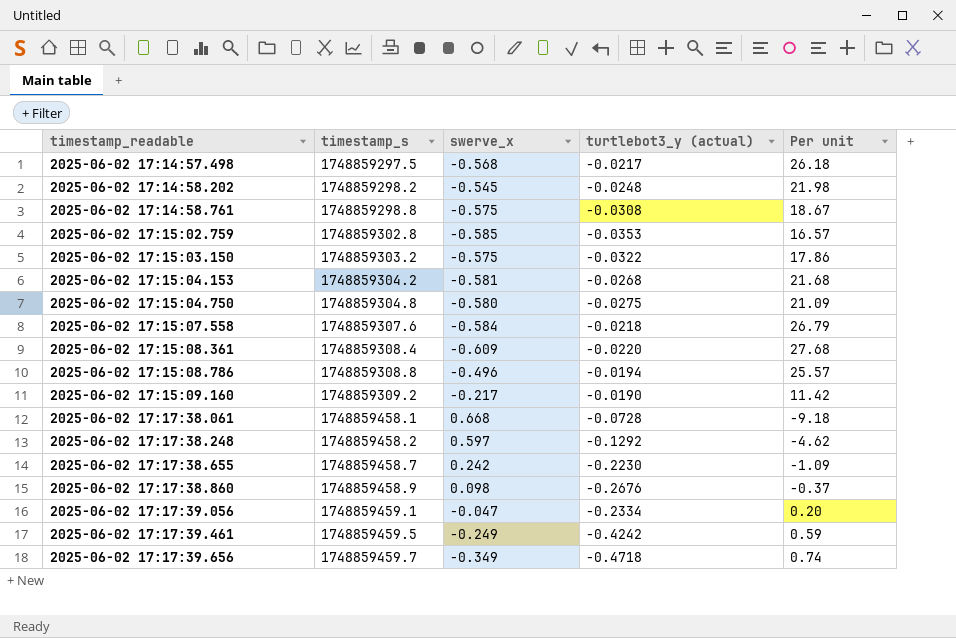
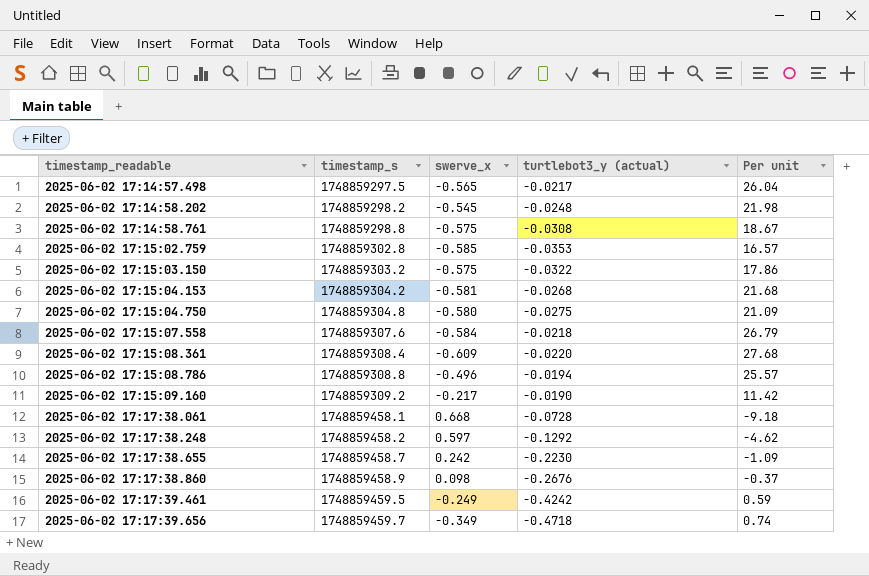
row 2025-06-02 17:17:39.056: 1748859459.1 | -0.047 | -0.2334 | 0.20 -> none
2025-06-02 17:14:57.498 | swerve_x: -0.568 -> -0.565
2025-06-02 17:14:57.498 | Per unit: 26.18 -> 26.04

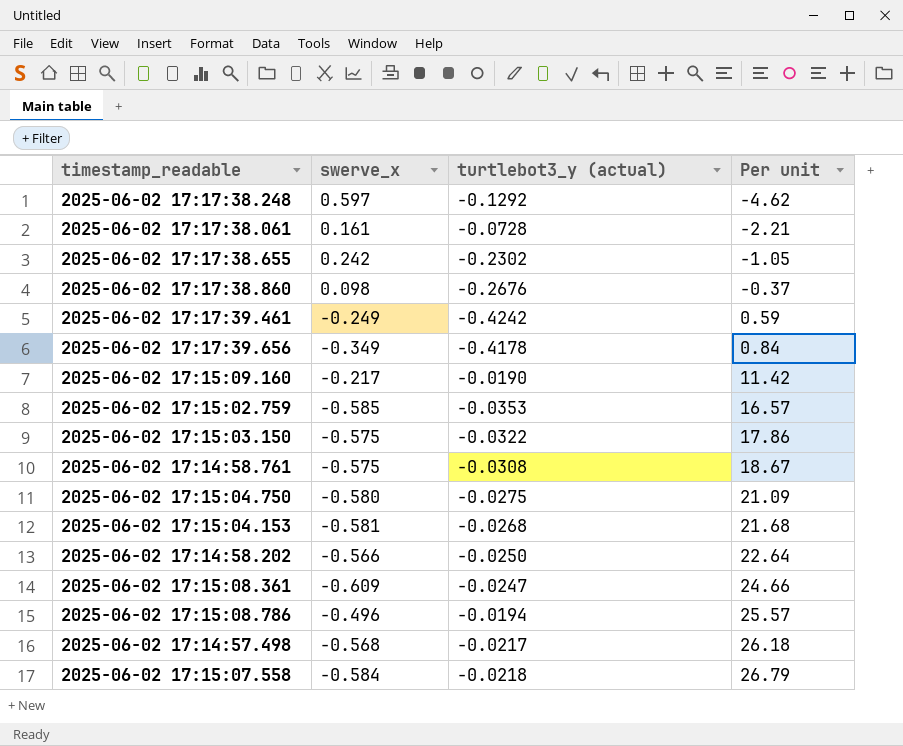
row order: timestamp_readable ascending -> Per unit ascending
column timestamp_s | position: 2 -> none
2025-06-02 17:17:38.061 | swerve_x: 0.668 -> 0.161
2025-06-02 17:17:38.061 | Per unit: -9.18 -> -2.21
2025-06-02 17:17:38.655 | turtlebot3_y (actual): -0.2230 -> -0.2302
2025-06-02 17:17:38.655 | Per unit: -1.09 -> -1.05
2025-06-02 17:17:39.656 | turtlebot3_y (actual): -0.4718 -> -0.4178
2025-06-02 17:17:39.656 | Per unit: 0.74 -> 0.84
2025-06-02 17:14:58.202 | swerve_x: -0.545 -> -0.566
2025-06-02 17:14:58.202 | turtlebot3_y (actual): -0.0248 -> -0.0250
2025-06-02 17:14:58.202 | Per unit: 21.98 -> 22.64
2025-06-02 17:15:08.361 | turtlebot3_y (actual): -0.0220 -> -0.0247
2025-06-02 17:15:08.361 | Per unit: 27.68 -> 24.66
2025-06-02 17:14:57.498 | swerve_x: -0.565 -> -0.568
2025-06-02 17:14:57.498 | Per unit: 26.04 -> 26.18

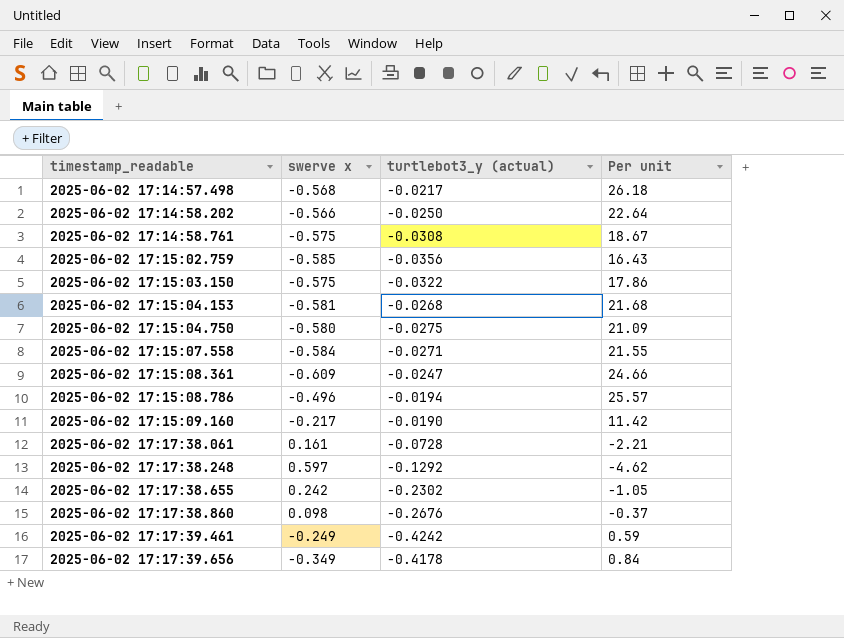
row order: Per unit ascending -> timestamp_readable ascending
column name: swerve_x -> swerve x
2025-06-02 17:15:02.759 | turtlebot3_y (actual): -0.0353 -> -0.0356
2025-06-02 17:15:02.759 | Per unit: 16.57 -> 16.43
2025-06-02 17:15:07.558 | turtlebot3_y (actual): -0.0218 -> -0.0271
2025-06-02 17:15:07.558 | Per unit: 26.79 -> 21.55

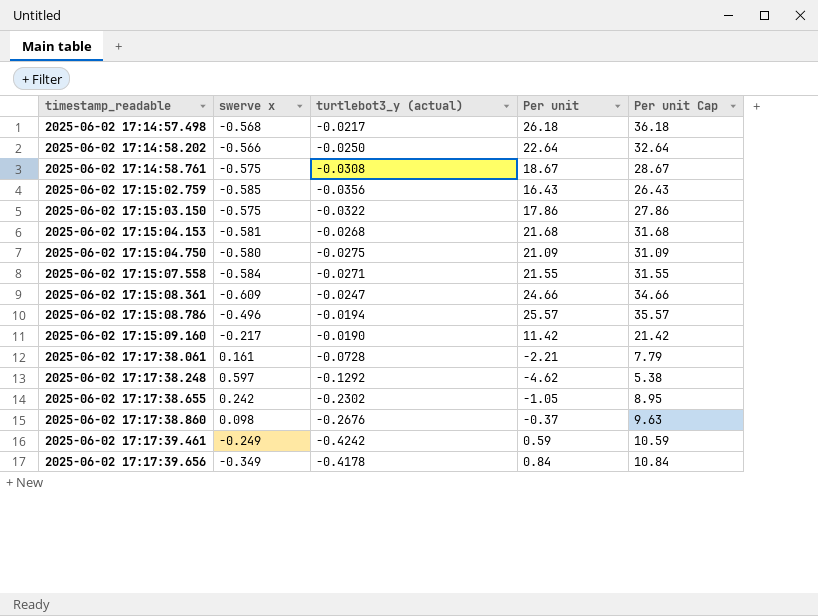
column Per unit Cap | formula: none -> [Per unit] + 10

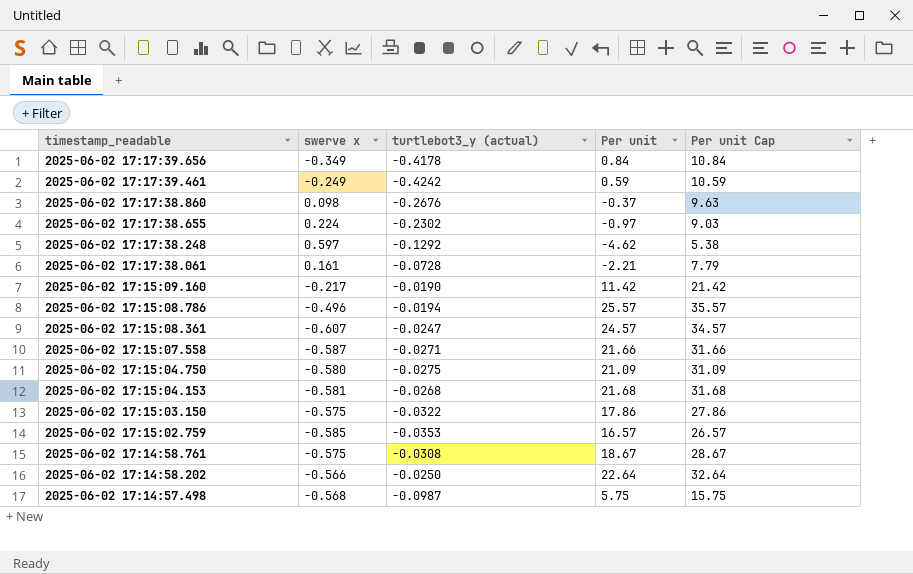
row order: timestamp_readable ascending -> timestamp_readable descending
2025-06-02 17:17:38.655 | swerve x: 0.242 -> 0.224
2025-06-02 17:17:38.655 | Per unit: -1.05 -> -0.97
2025-06-02 17:17:38.655 | Per unit Cap: 8.95 -> 9.03
2025-06-02 17:15:08.361 | swerve x: -0.609 -> -0.607
2025-06-02 17:15:08.361 | Per unit: 24.66 -> 24.57
2025-06-02 17:15:08.361 | Per unit Cap: 34.66 -> 34.57
2025-06-02 17:15:07.558 | swerve x: -0.584 -> -0.587
2025-06-02 17:15:07.558 | Per unit: 21.55 -> 21.66
2025-06-02 17:15:07.558 | Per unit Cap: 31.55 -> 31.66
2025-06-02 17:15:02.759 | turtlebot3_y (actual): -0.0356 -> -0.0353
2025-06-02 17:15:02.759 | Per unit: 16.43 -> 16.57
2025-06-02 17:15:02.759 | Per unit Cap: 26.43 -> 26.57
2025-06-02 17:14:57.498 | turtlebot3_y (actual): -0.0217 -> -0.0987
2025-06-02 17:14:57.498 | Per unit: 26.18 -> 5.75
2025-06-02 17:14:57.498 | Per unit Cap: 36.18 -> 15.75

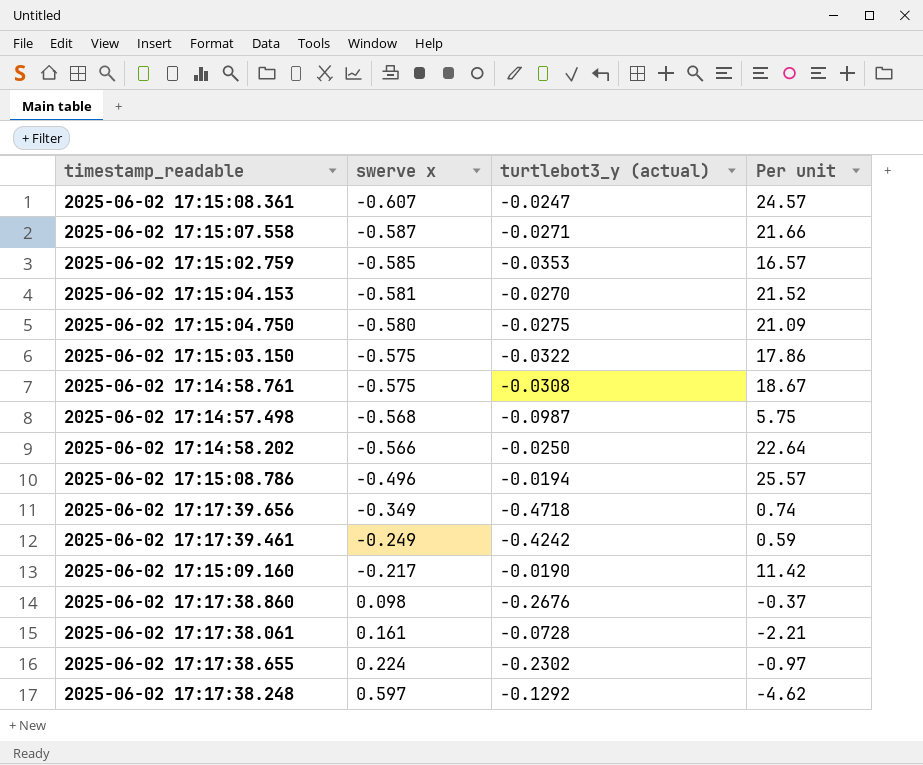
row order: timestamp_readable descending -> swerve x ascending
column Per unit Cap | formula: [Per unit] + 10 -> none
2025-06-02 17:15:04.153 | turtlebot3_y (actual): -0.0268 -> -0.0270
2025-06-02 17:15:04.153 | Per unit: 21.68 -> 21.52
2025-06-02 17:17:39.656 | turtlebot3_y (actual): -0.4178 -> -0.4718
2025-06-02 17:17:39.656 | Per unit: 0.84 -> 0.74

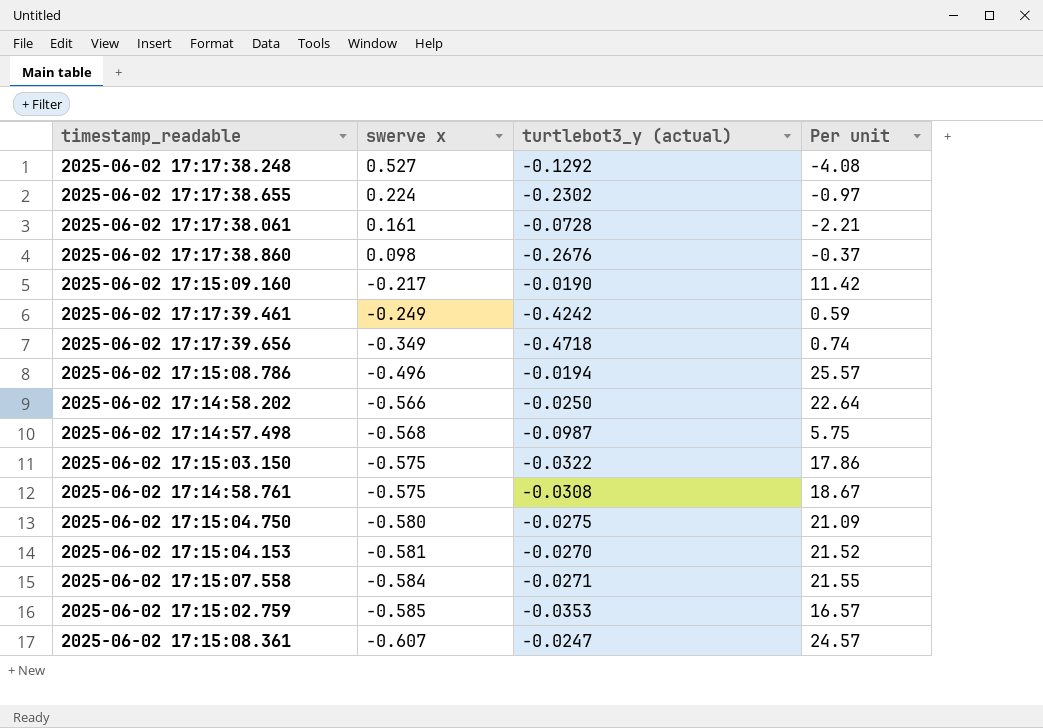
row order: swerve x ascending -> swerve x descending
2025-06-02 17:17:38.248 | swerve x: 0.597 -> 0.527
2025-06-02 17:17:38.248 | Per unit: -4.62 -> -4.08
2025-06-02 17:15:07.558 | swerve x: -0.587 -> -0.584
2025-06-02 17:15:07.558 | Per unit: 21.66 -> 21.55

